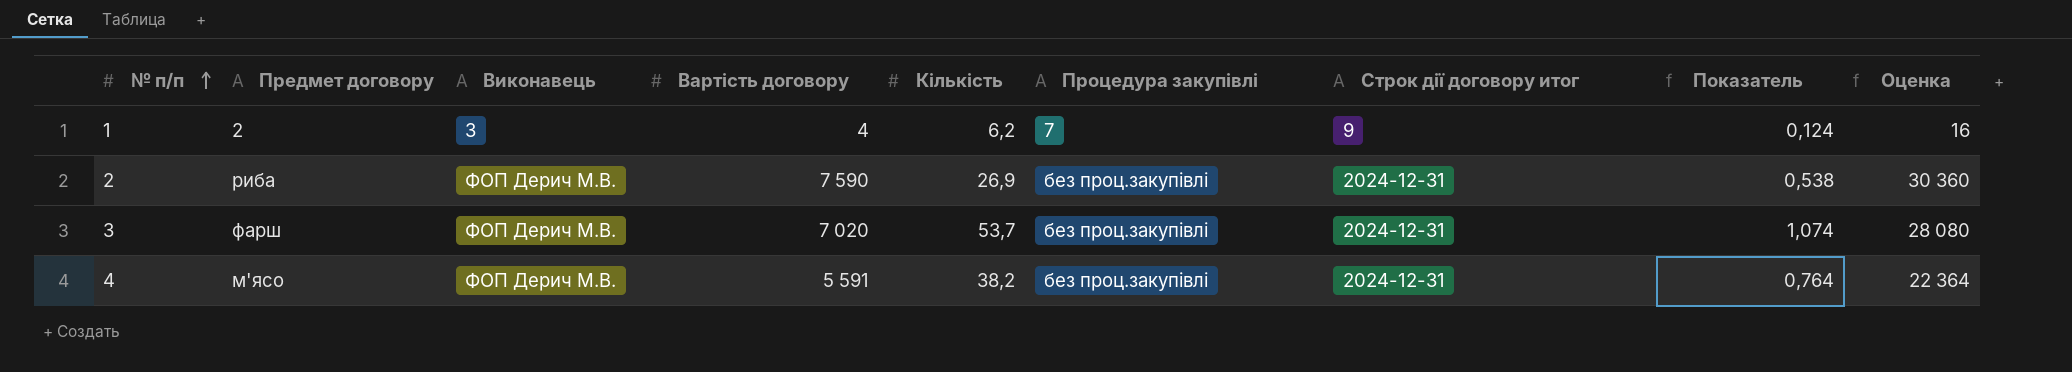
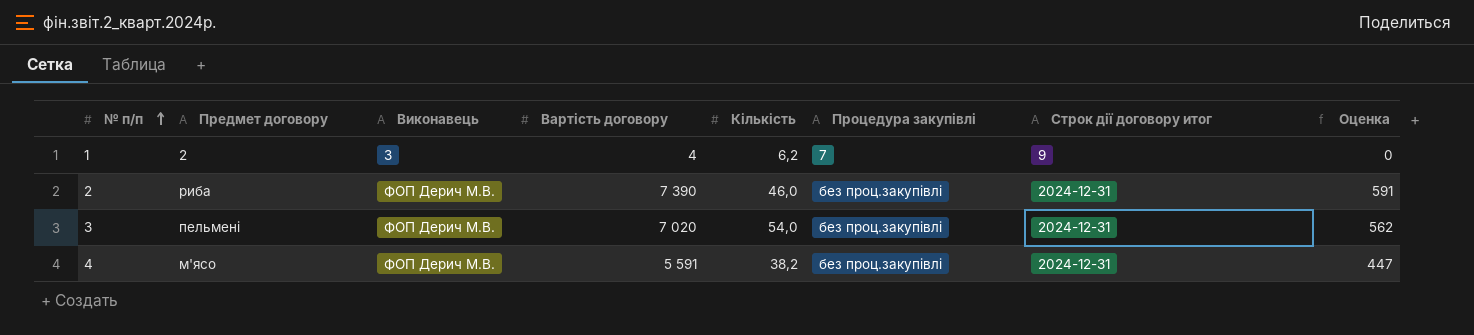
column Показатель | formula: [Кількість] * 0,02 -> none
column Оценка | formula: [Вартість договору] * 4 -> [Вартість договору] * 0,08
2 | Вартість договору: 7 590 -> 7 390
2 | Кількість: 26,9 -> 46,0
3 | Предмет договору: фарш -> пельмені
3 | Кількість: 53,7 -> 54,0

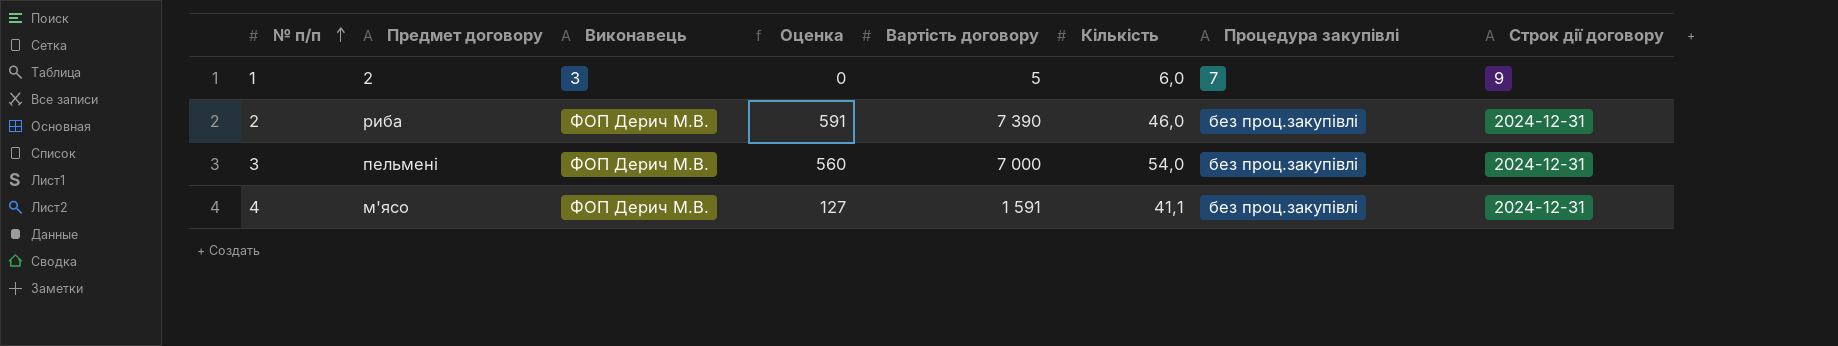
column Оценка | position: 8 -> 4
column name: Строк дії договору итог -> Строк дії договору
1 | Вартість договору: 4 -> 5
1 | Кількість: 6,2 -> 6,0
3 | Оценка: 562 -> 560
3 | Вартість договору: 7 020 -> 7 000
4 | Оценка: 447 -> 127
4 | Вартість договору: 5 591 -> 1 591
4 | Кількість: 38,2 -> 41,1

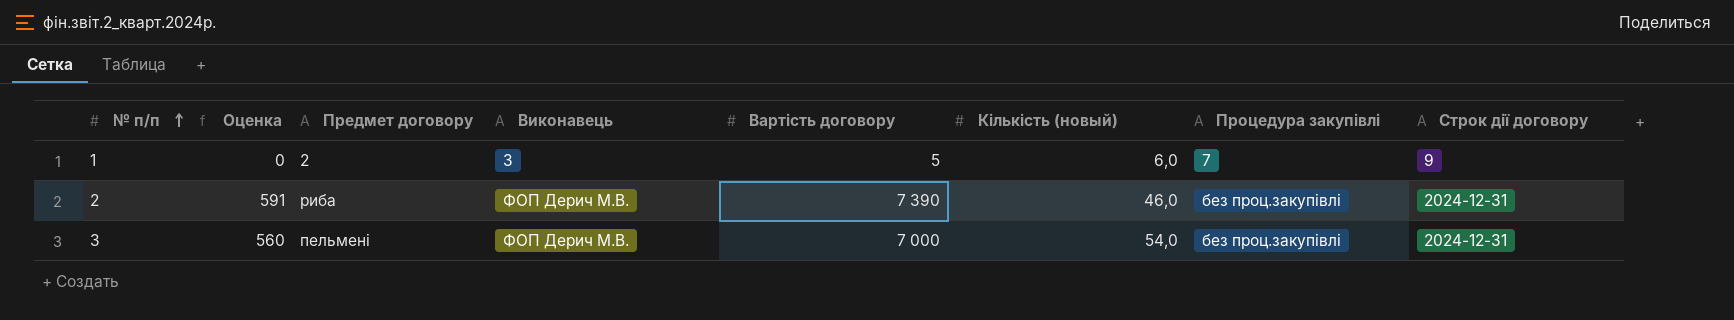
column Оценка | position: 4 -> 2
column name: Кількість -> Кількість (новый)
row 4: м'ясо | ФОП Дерич М.В. | 127 | 1 591 | 41,1 | без проц.закупівлі | 2024-12-31 -> none

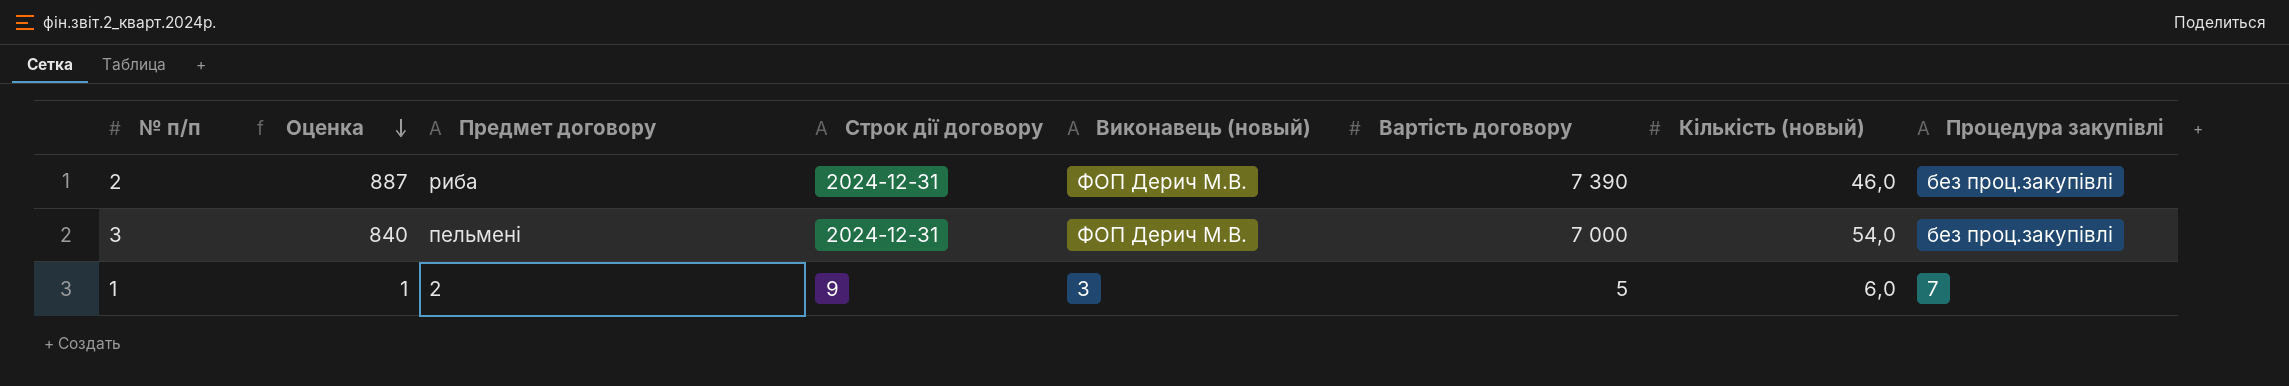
row order: № п/п ascending -> Оценка descending
column Оценка | formula: [Вартість договору] * 0,08 -> [Вартість договору] * 0,12
column Строк дії договору | position: 8 -> 4
column name: Виконавець -> Виконавець (новый)

